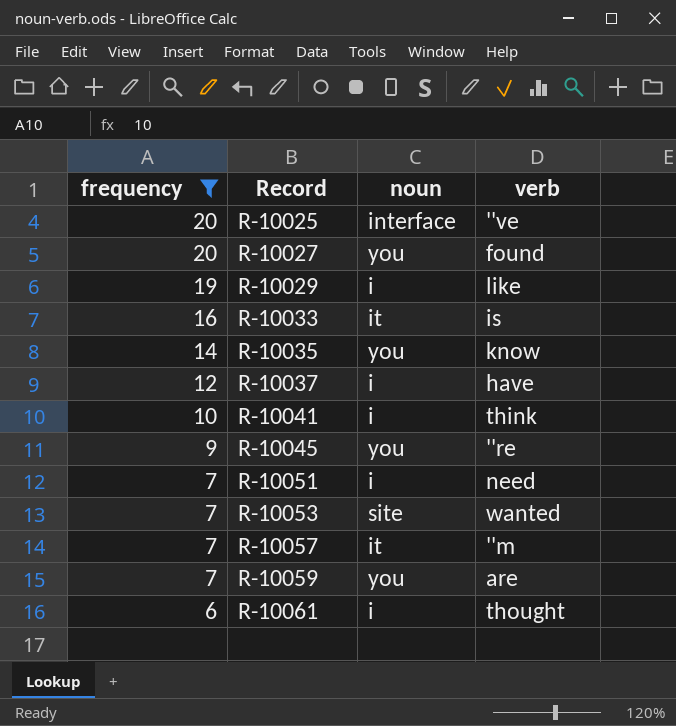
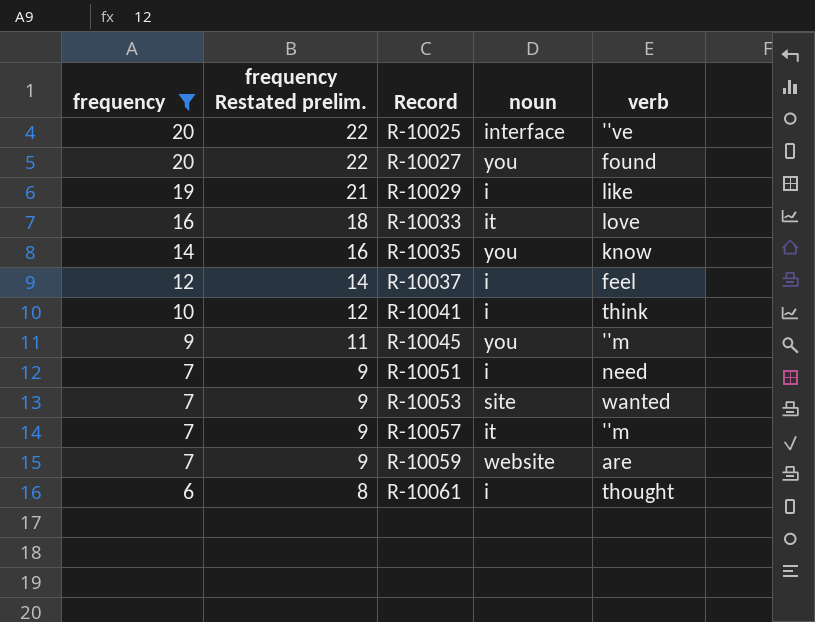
column frequency Restated prelim. | formula: none -> [frequency] + 2
R-10033 | verb: is -> love
R-10037 | verb: have -> feel
R-10045 | verb: ''re -> ''m
R-10059 | noun: you -> website

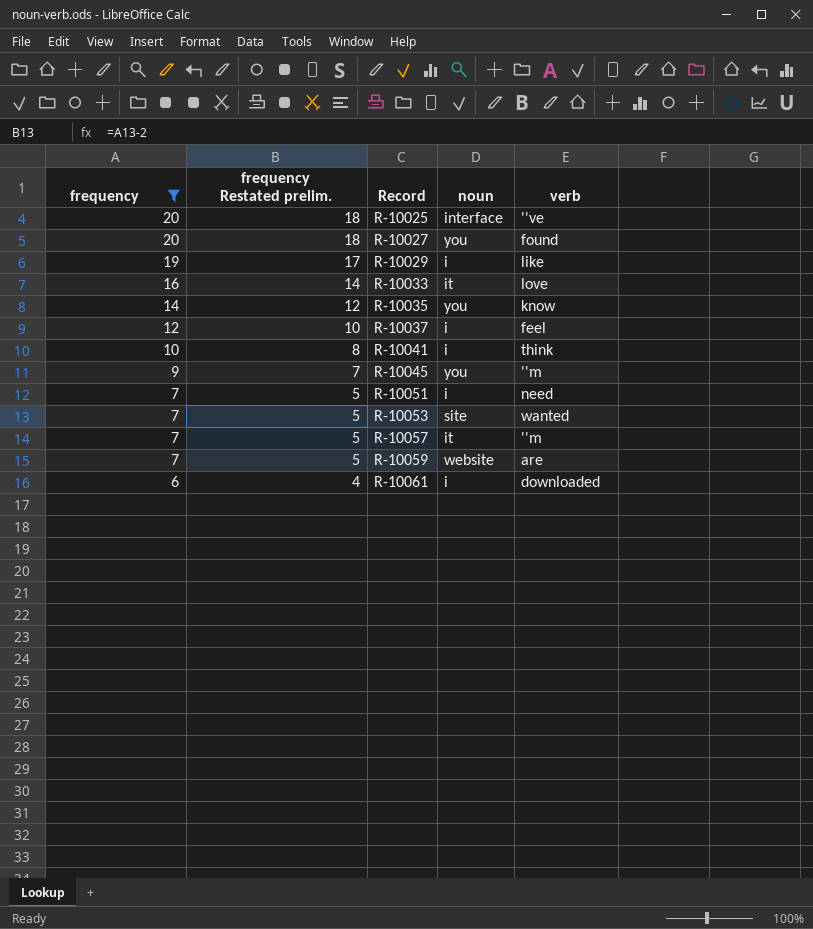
column frequency Restated prelim. | formula: [frequency] + 2 -> [frequency] - 2
R-10061 | verb: thought -> downloaded

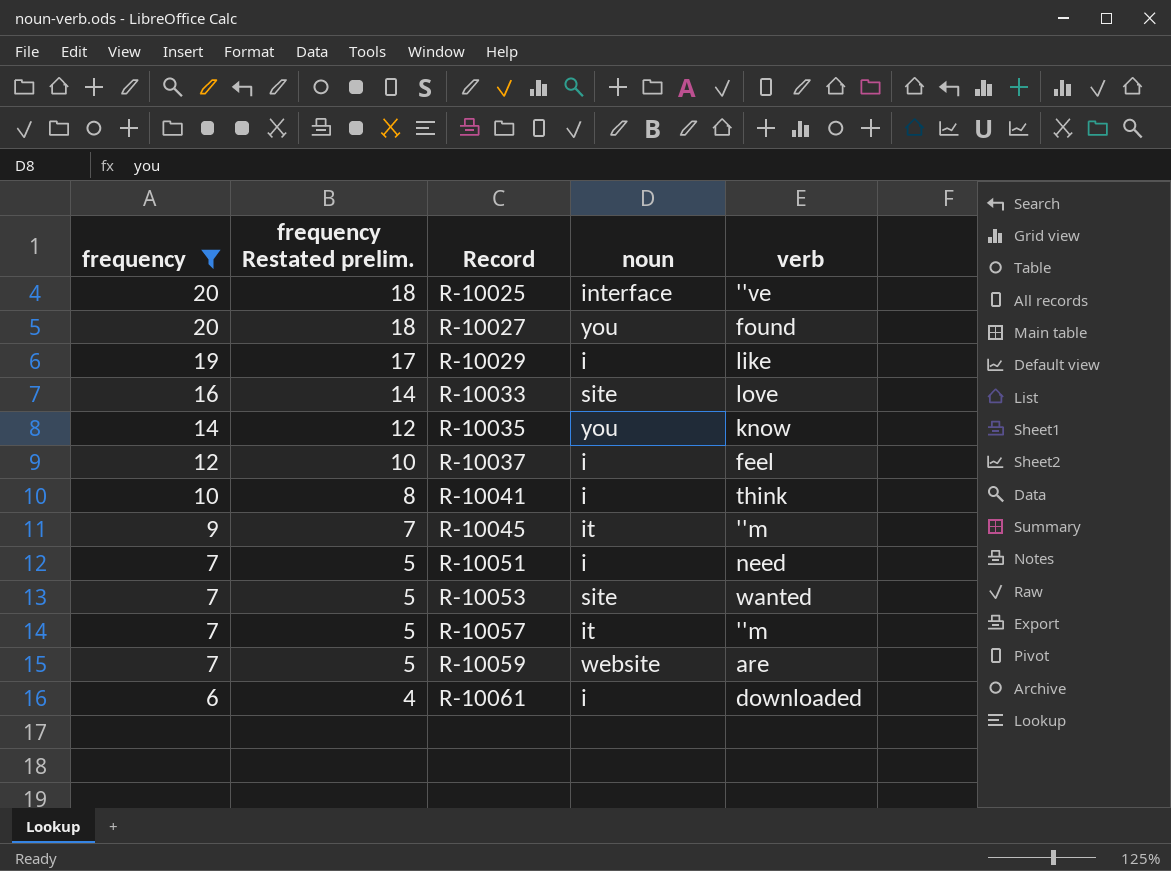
R-10033 | noun: it -> site
R-10045 | noun: you -> it

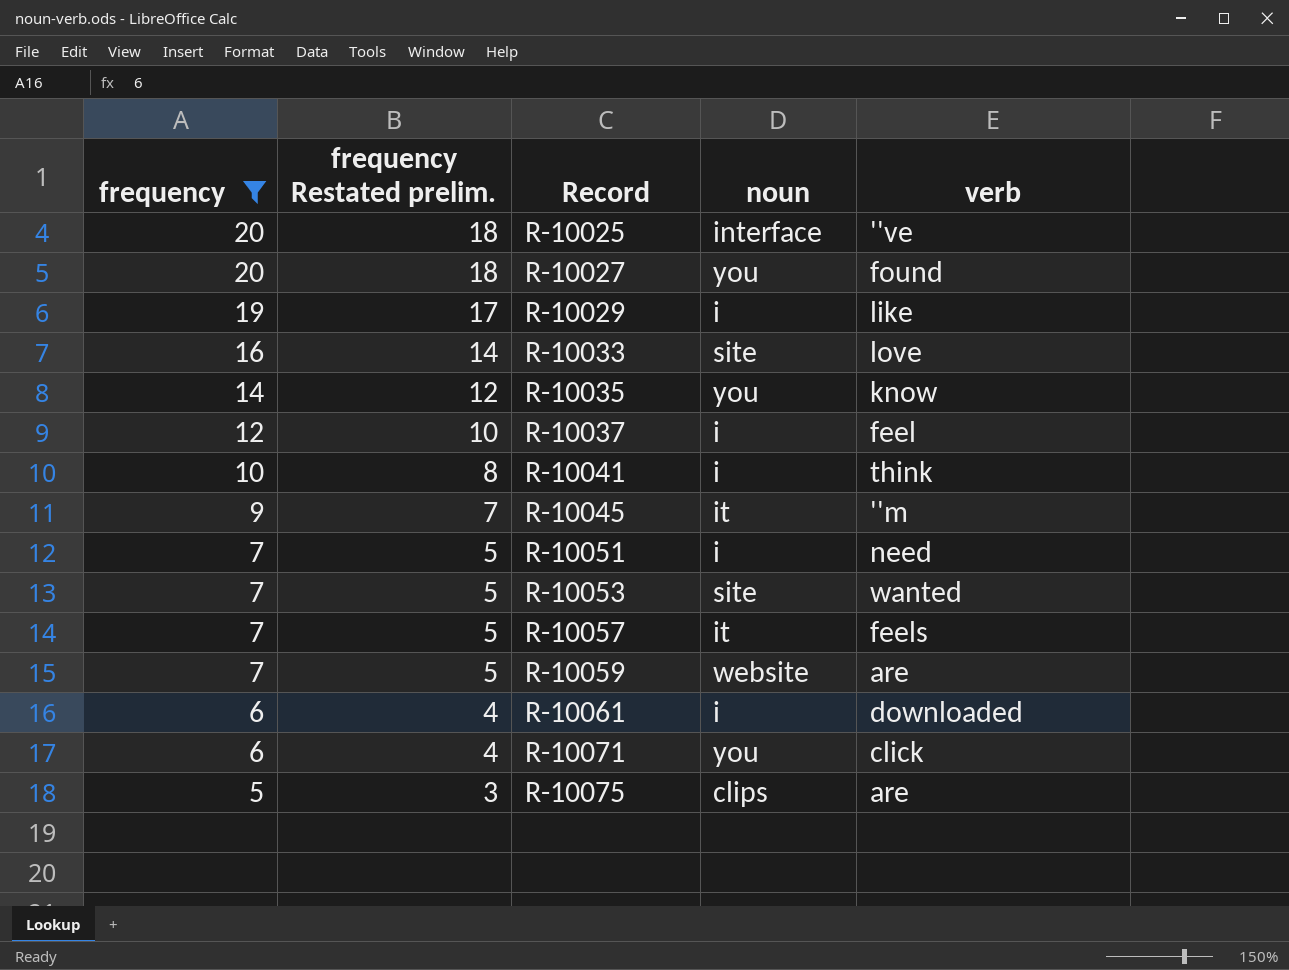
R-10057 | verb: ''m -> feels
row R-10071: none -> 6 | 4 | you | click
row R-10075: none -> 5 | 3 | clips | are

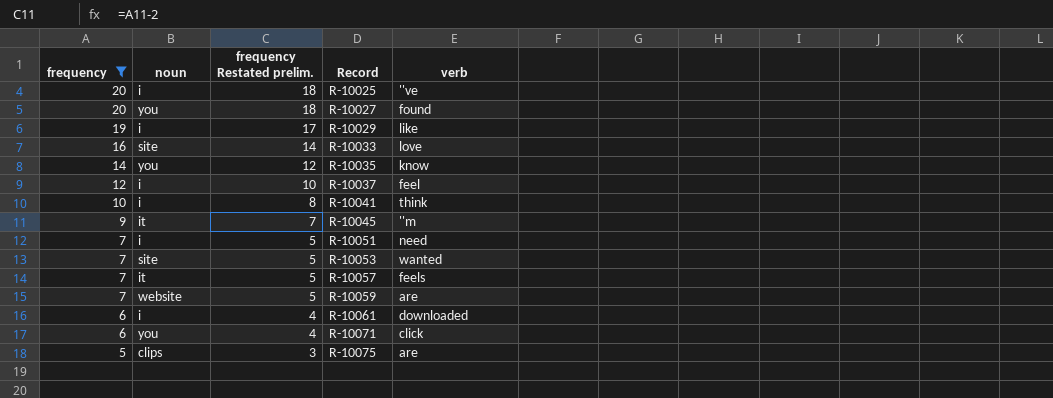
column noun | position: 4 -> 2
R-10025 | noun: interface -> i

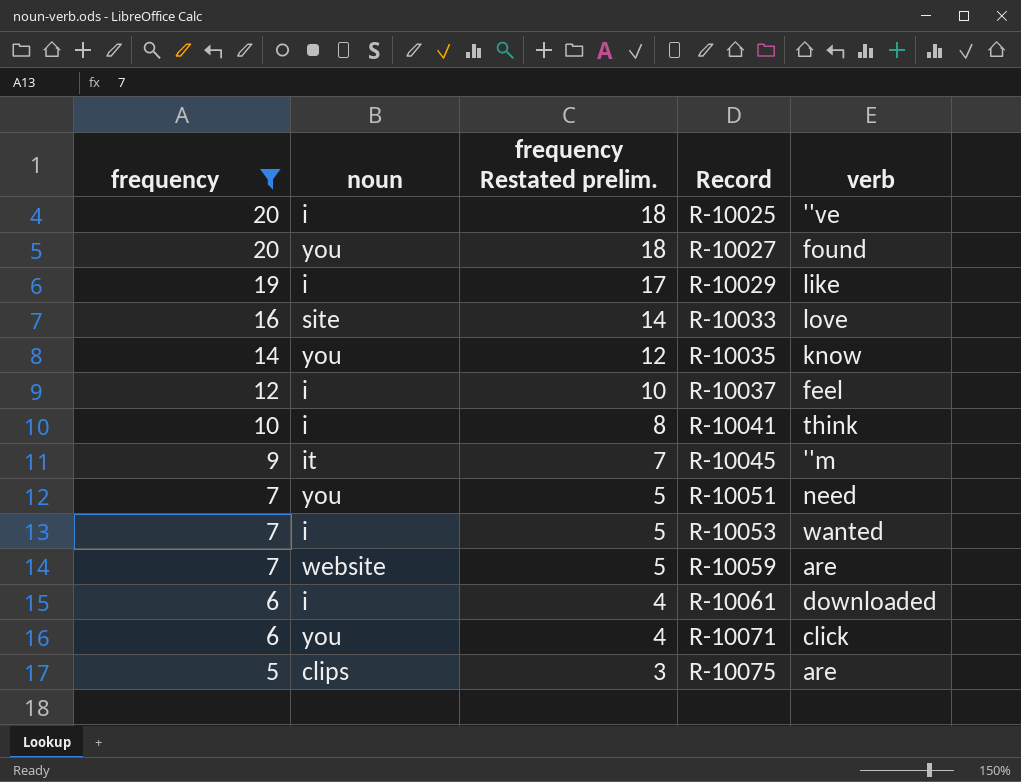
row R-10057: 7 | it | 5 | feels -> none
R-10051 | noun: i -> you
R-10053 | noun: site -> i

